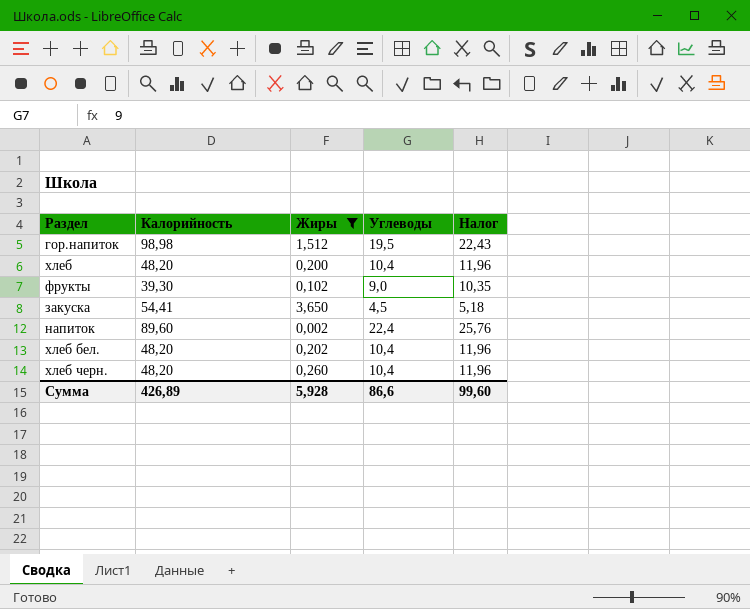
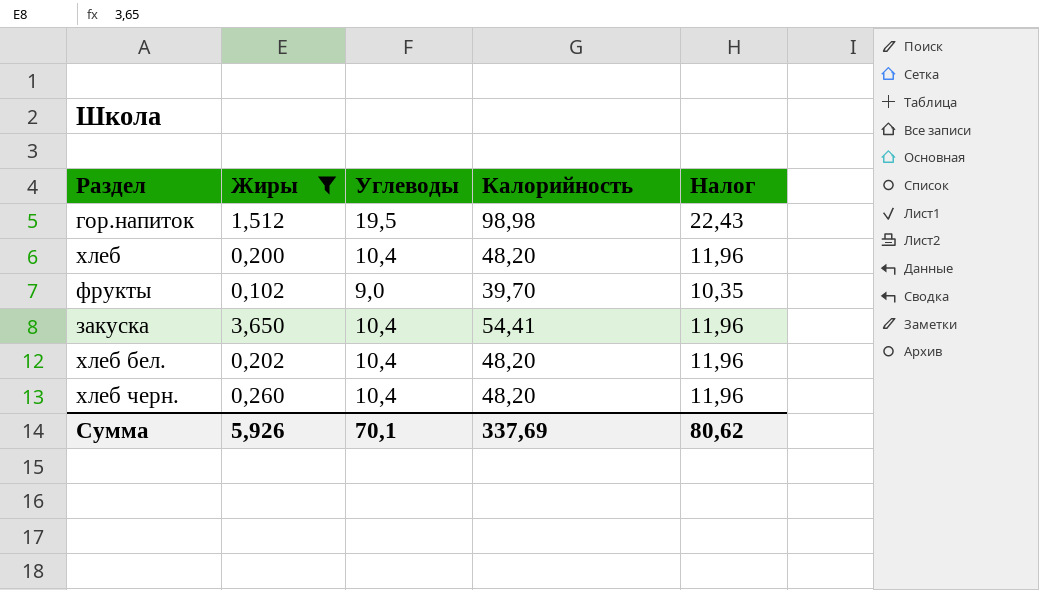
column Калорийность | position: 2 -> 4
row напиток: 89,60 | 0,002 | 22,4 | 25,76 -> none
фрукты | Калорийность: 39,30 -> 39,70
закуска | Углеводы: 4,5 -> 10,4
закуска | Налог: 5,18 -> 11,96
Сумма | Жиры: 5,928 -> 5,926
Сумма | Углеводы: 86,6 -> 70,1
Сумма | Калорийность: 426,89 -> 337,69
Сумма | Налог: 99,60 -> 80,62

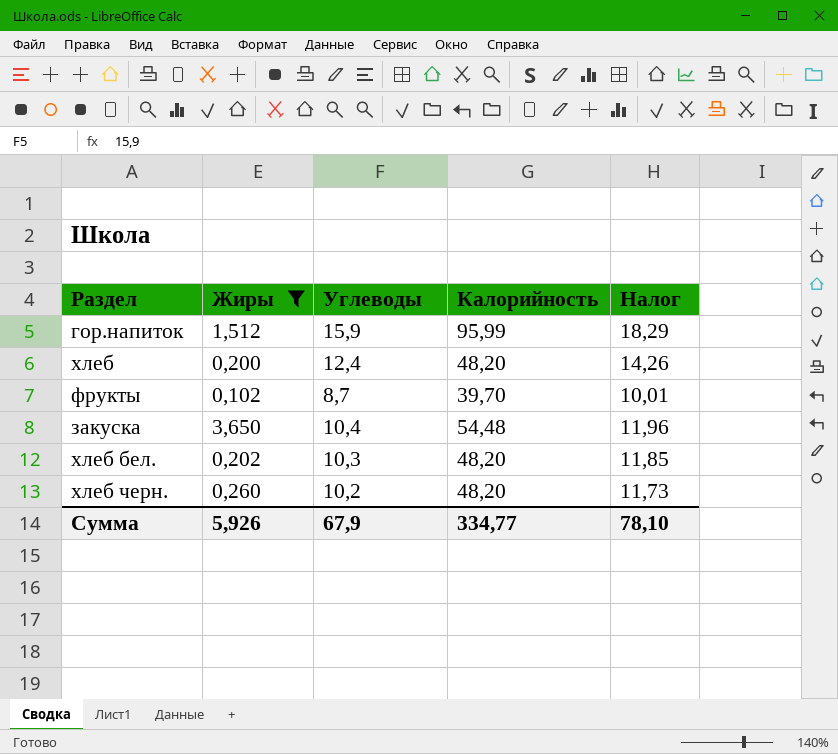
гор.напиток | Углеводы: 19,5 -> 15,9
гор.напиток | Калорийность: 98,98 -> 95,99
гор.напиток | Налог: 22,43 -> 18,29
хлеб | Углеводы: 10,4 -> 12,4
хлеб | Налог: 11,96 -> 14,26
фрукты | Углеводы: 9,0 -> 8,7
фрукты | Налог: 10,35 -> 10,01
закуска | Калорийность: 54,41 -> 54,48
хлеб бел. | Углеводы: 10,4 -> 10,3
хлеб бел. | Налог: 11,96 -> 11,85
хлеб черн. | Углеводы: 10,4 -> 10,2
хлеб черн. | Налог: 11,96 -> 11,73
Сумма | Углеводы: 70,1 -> 67,9
Сумма | Калорийность: 337,69 -> 334,77
Сумма | Налог: 80,62 -> 78,10

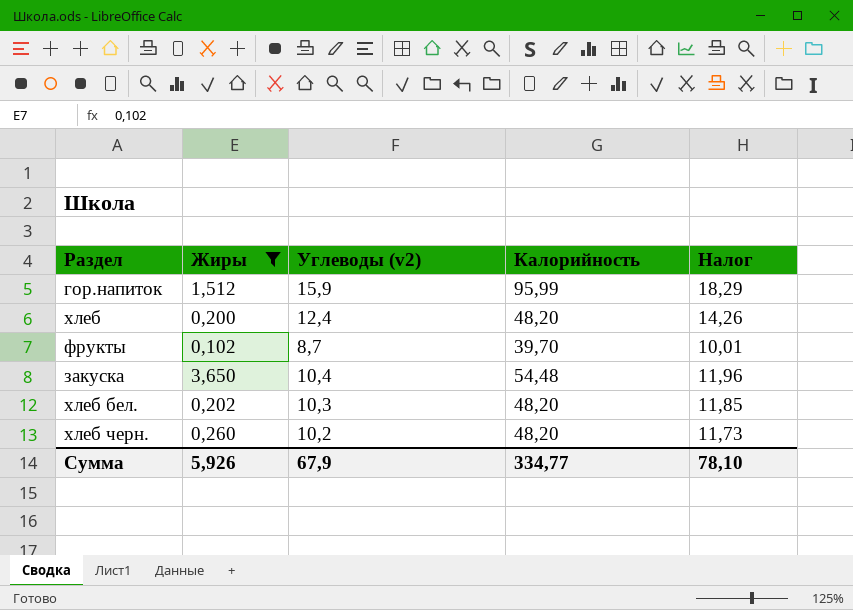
column name: Углеводы -> Углеводы (v2)

